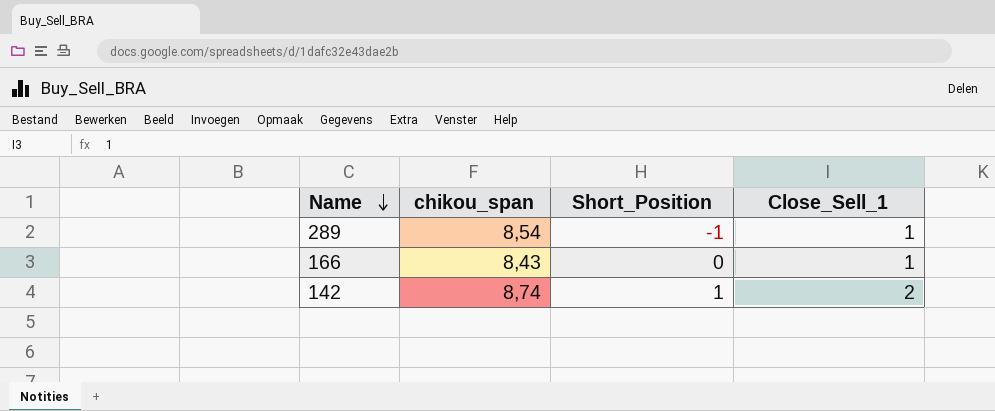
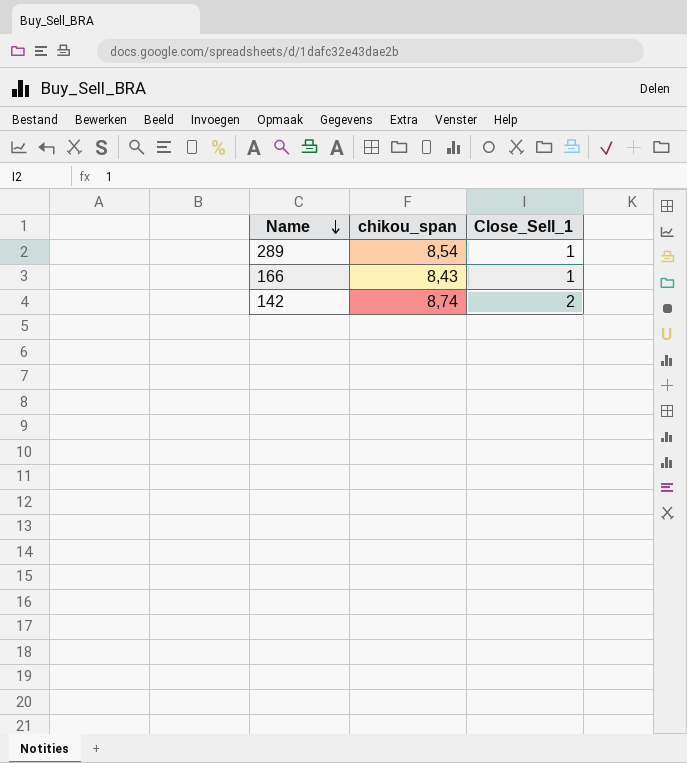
column Short_Position | position: 3 -> none

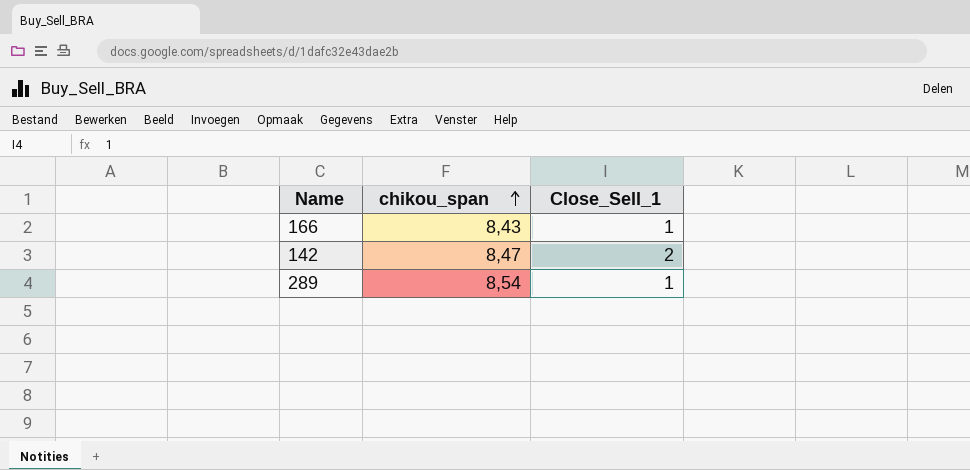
row order: Name descending -> chikou_span ascending
142 | chikou_span: 8,74 -> 8,47

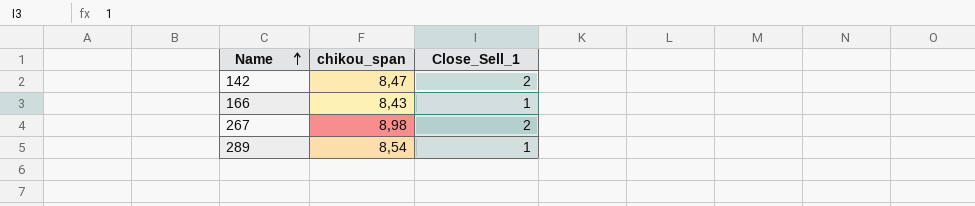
row order: chikou_span ascending -> Name ascending
row 267: none -> 8,98 | 2

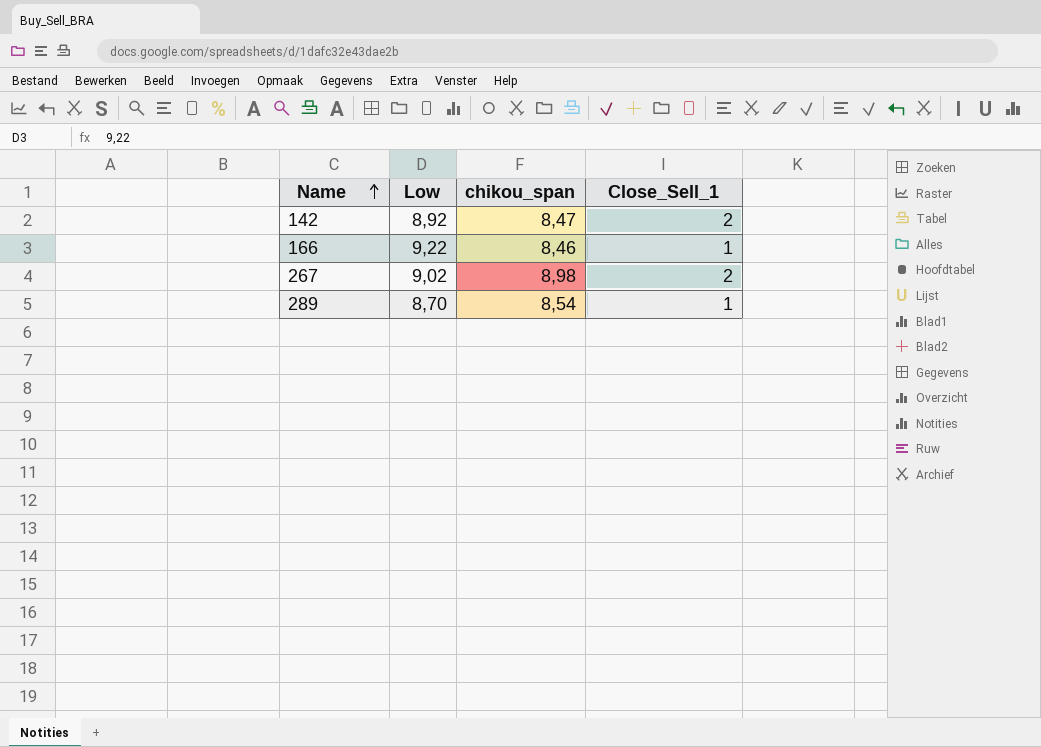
column Low | position: none -> 2
166 | chikou_span: 8,43 -> 8,46

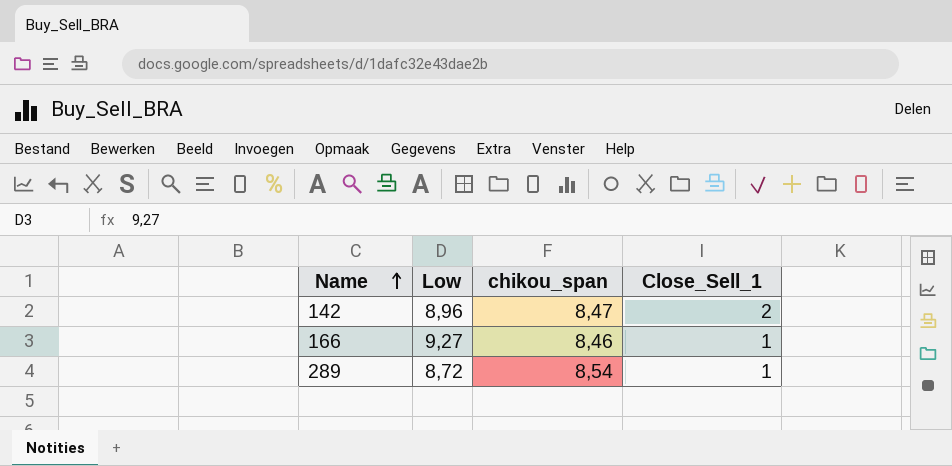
row 267: 9,02 | 8,98 | 2 -> none
142 | Low: 8,92 -> 8,96
166 | Low: 9,22 -> 9,27
289 | Low: 8,70 -> 8,72

